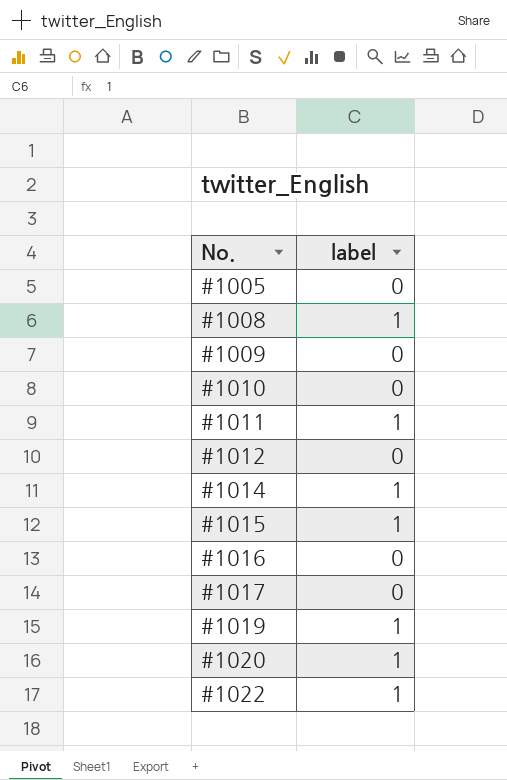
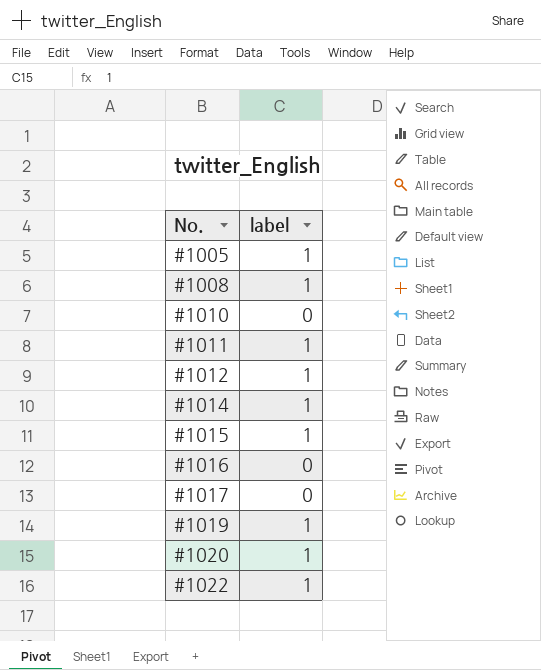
row #1009: 0 -> none
#1005 | label: 0 -> 1
#1012 | label: 0 -> 1

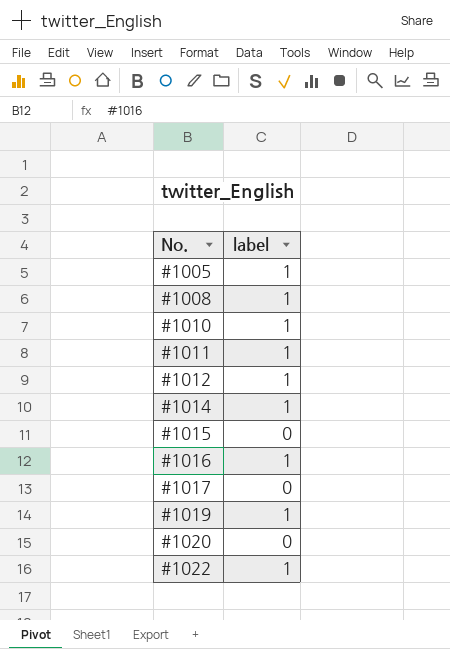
#1010 | label: 0 -> 1
#1015 | label: 1 -> 0
#1016 | label: 0 -> 1
#1020 | label: 1 -> 0

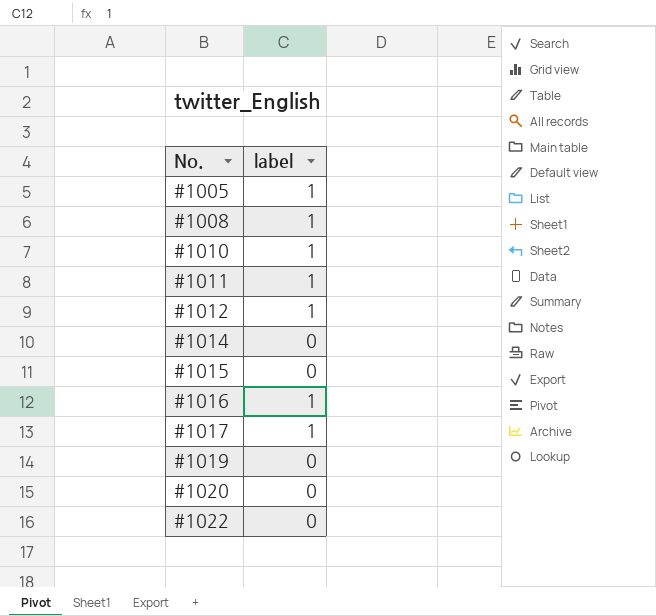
#1014 | label: 1 -> 0
#1017 | label: 0 -> 1
#1019 | label: 1 -> 0
#1022 | label: 1 -> 0

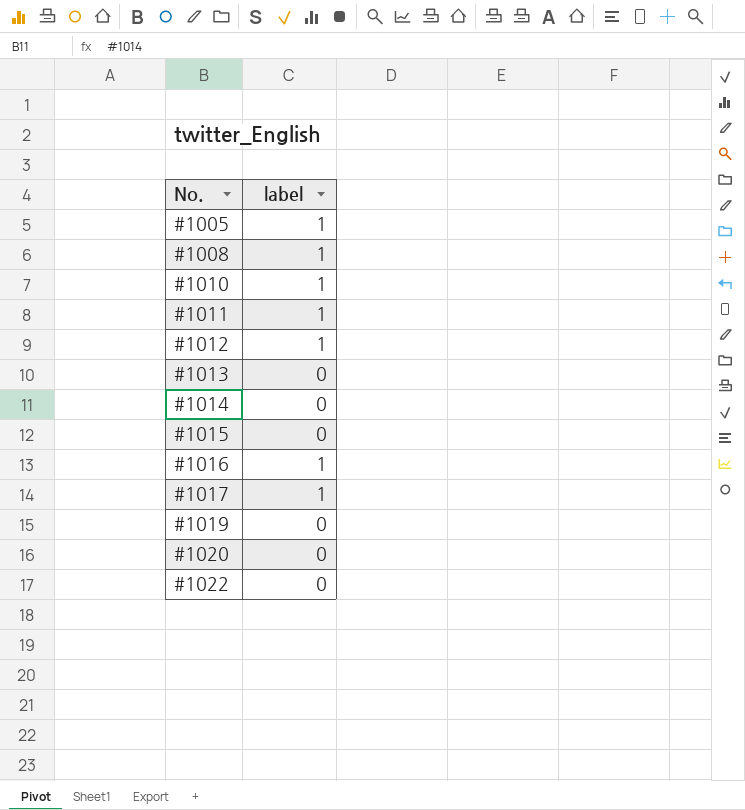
row #1013: none -> 0

